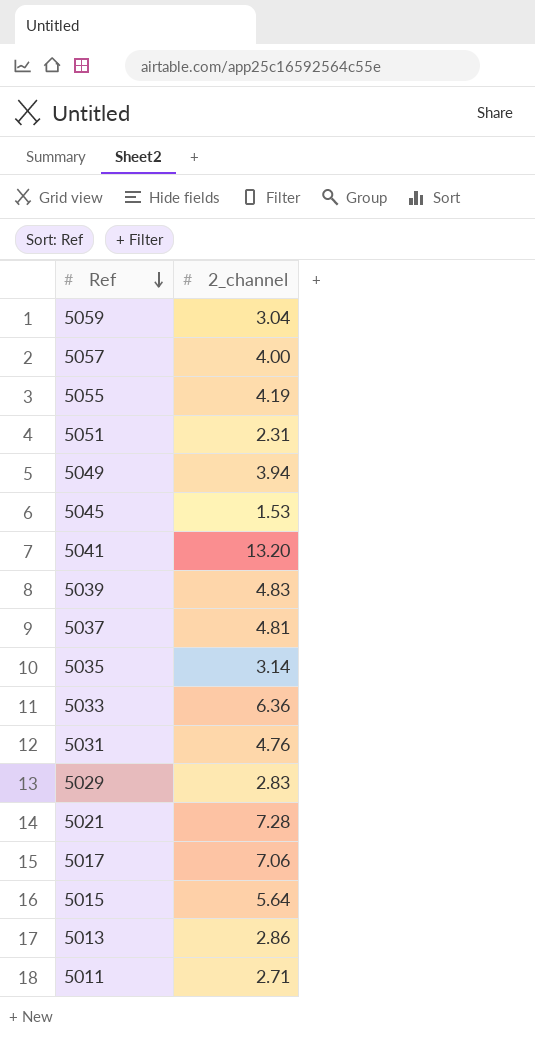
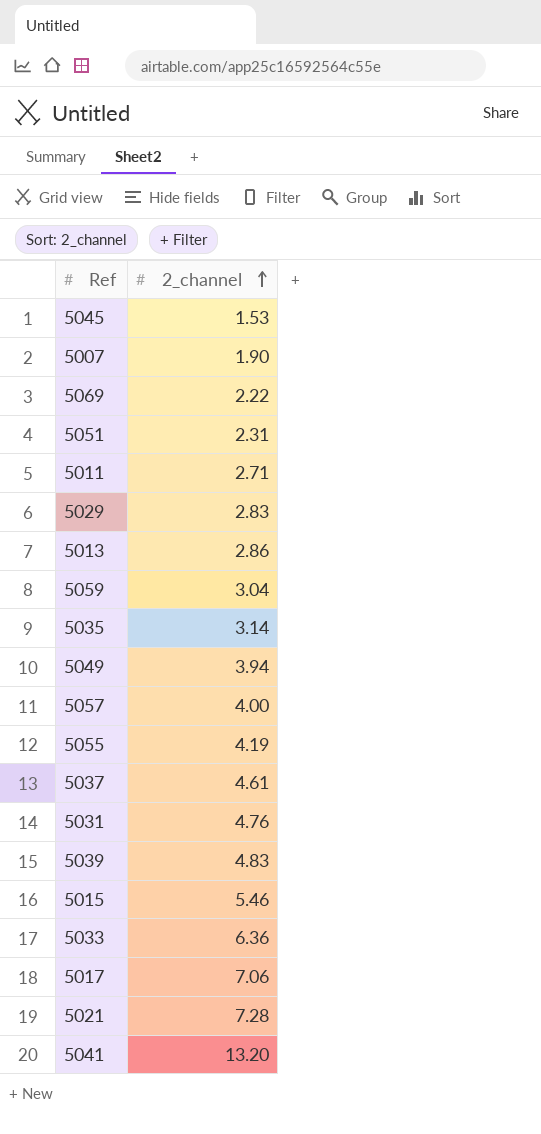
row order: Ref descending -> 2_channel ascending
row 5007: none -> 1.90
row 5069: none -> 2.22
5037 | 2_channel: 4.81 -> 4.61
5015 | 2_channel: 5.64 -> 5.46

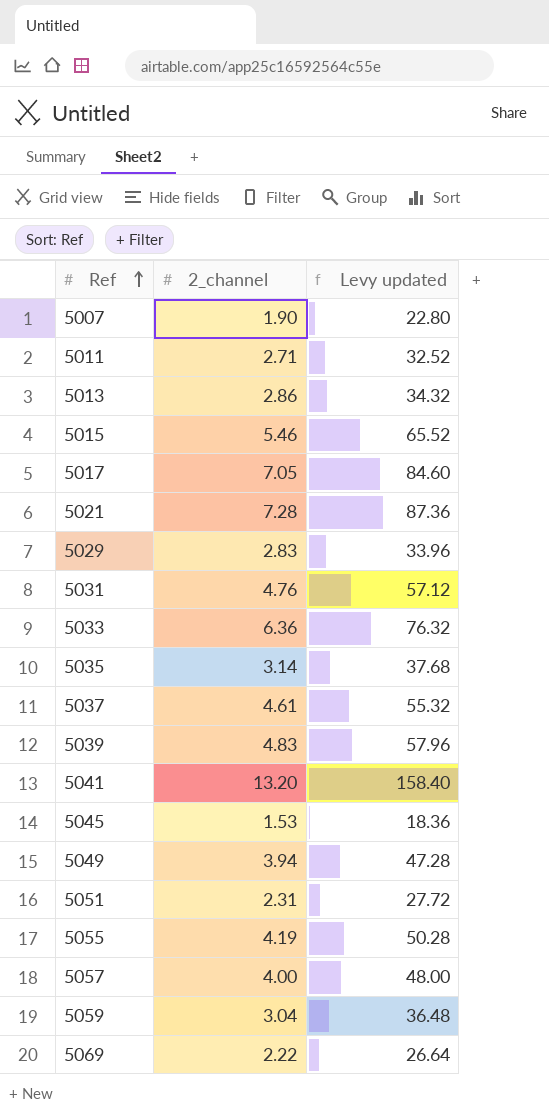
row order: 2_channel ascending -> Ref ascending
column Levy updated | formula: none -> [2_channel] * 12
5017 | 2_channel: 7.06 -> 7.05

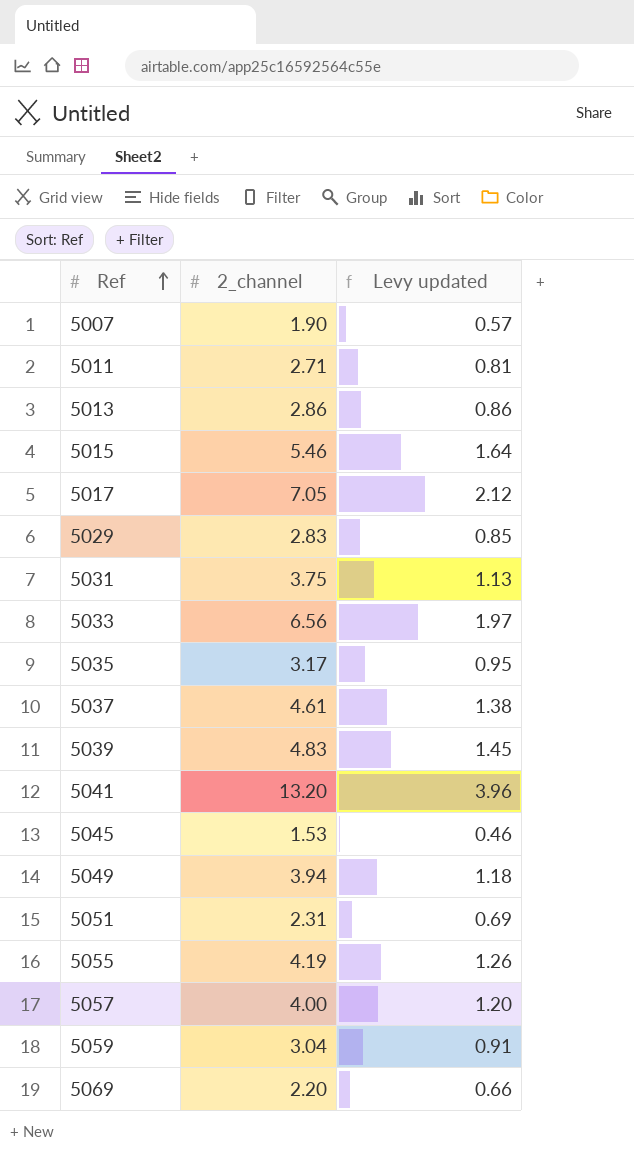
column Levy updated | formula: [2_channel] * 12 -> [2_channel] * 0.3
row 5021: 7.28 | 87.36 -> none
5031 | 2_channel: 4.76 -> 3.75
5033 | 2_channel: 6.36 -> 6.56
5035 | 2_channel: 3.14 -> 3.17
5069 | 2_channel: 2.22 -> 2.20

